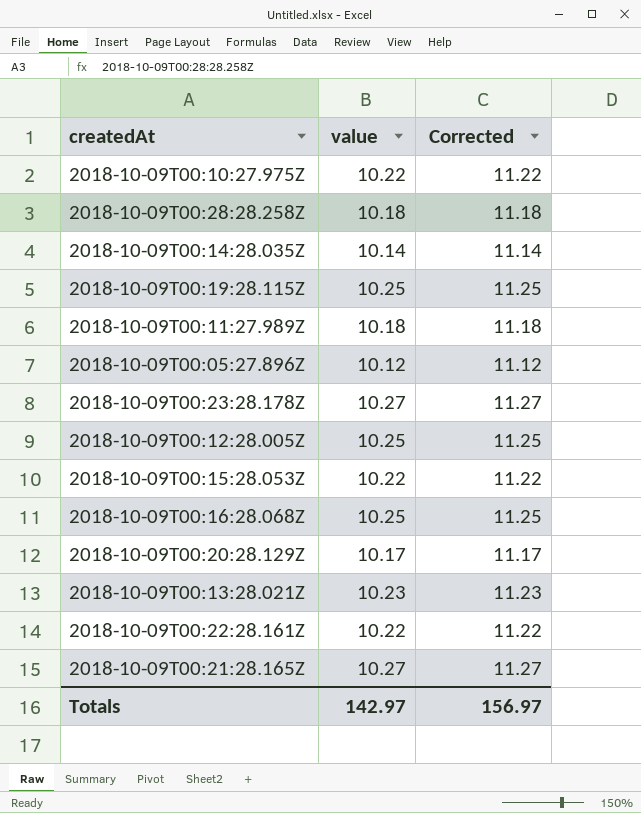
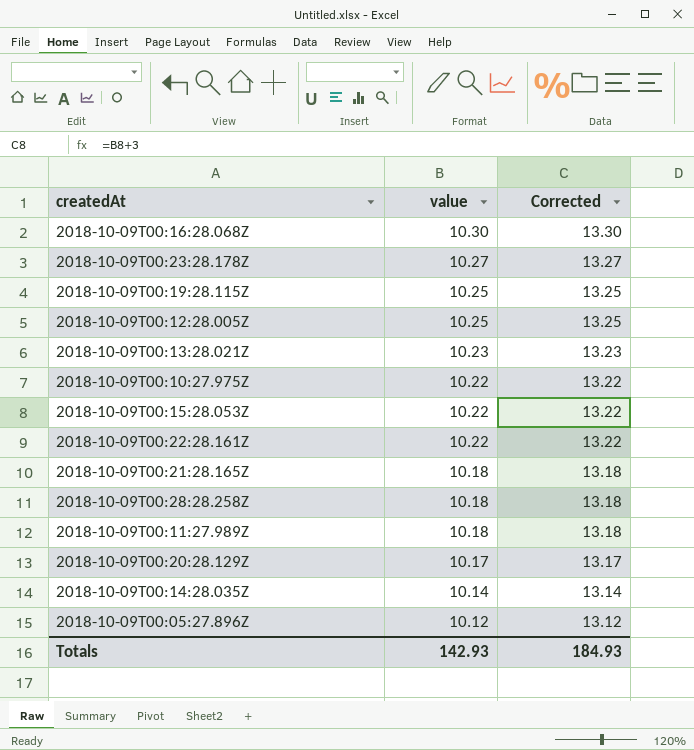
row order: none -> value descending
column Corrected | formula: [value] + 1 -> [value] + 3
2018-10-09T00:16:28.068Z | value: 10.25 -> 10.30
2018-10-09T00:21:28.165Z | value: 10.27 -> 10.18
Totals | value: 142.97 -> 142.93
Totals | Corrected: 156.97 -> 184.93

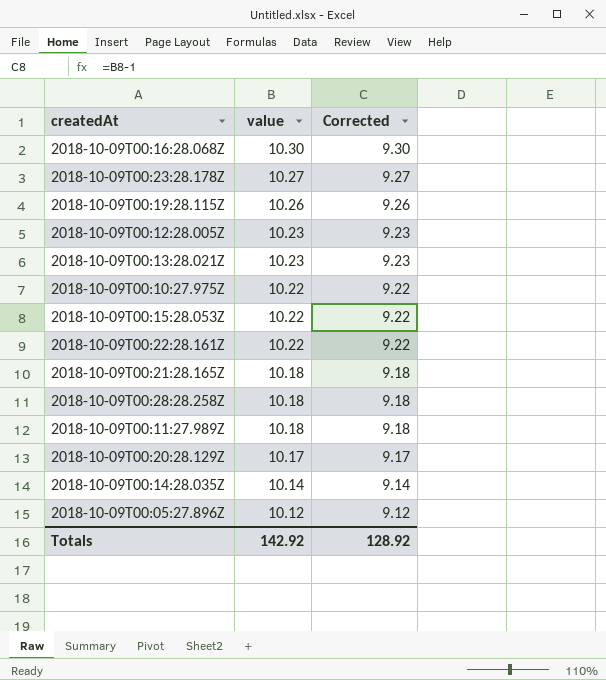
column Corrected | formula: [value] + 3 -> [value] - 1
2018-10-09T00:19:28.115Z | value: 10.25 -> 10.26
2018-10-09T00:12:28.005Z | value: 10.25 -> 10.23
Totals | value: 142.93 -> 142.92
Totals | Corrected: 184.93 -> 128.92

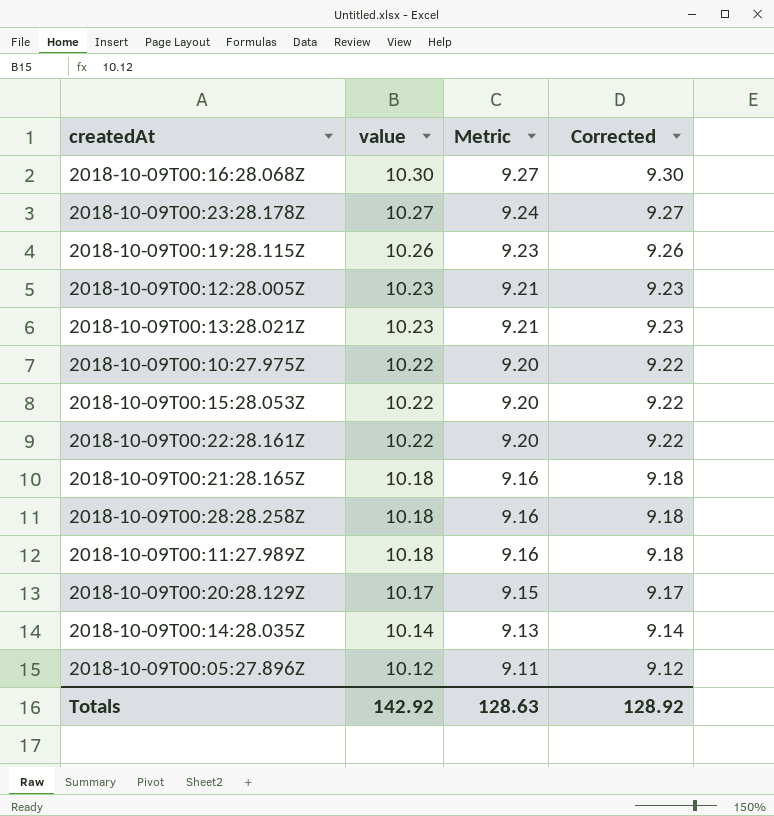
column Metric | formula: none -> [value] * 0.9

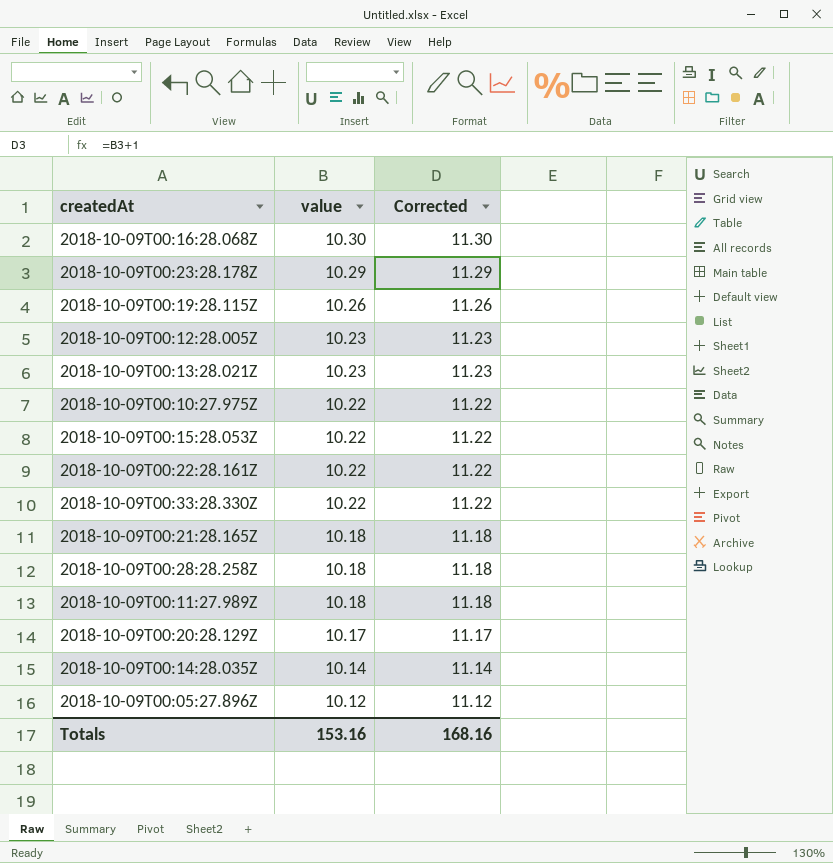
column Metric | formula: [value] * 0.9 -> none
column Corrected | formula: [value] - 1 -> [value] + 1
2018-10-09T00:23:28.178Z | value: 10.27 -> 10.29
row 2018-10-09T00:33:28.330Z: none -> 10.22 | 11.22
Totals | value: 142.92 -> 153.16
Totals | Corrected: 128.92 -> 168.16

